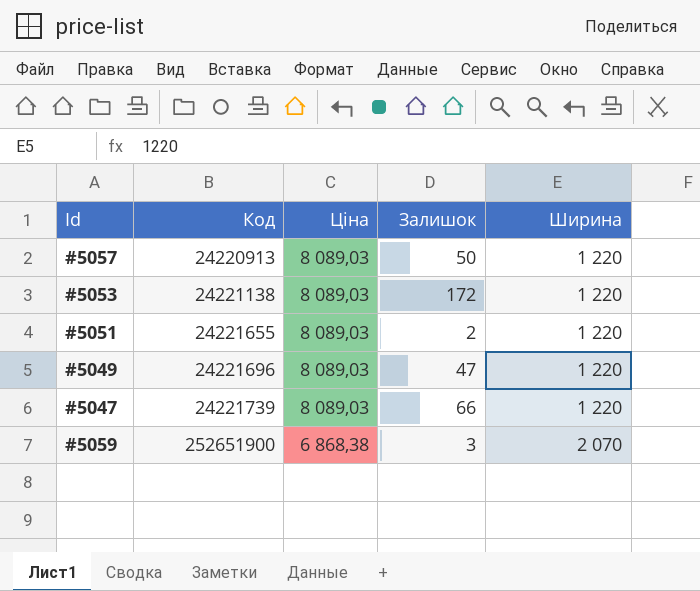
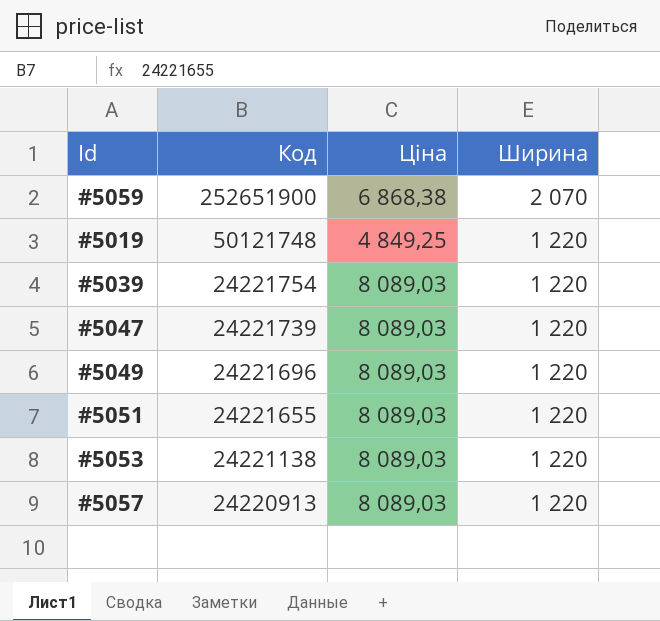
row order: Код ascending -> Код descending
column Залишок | position: 4 -> none
row #5019: none -> 50121748 | 4 849,25 | 1 220
row #5039: none -> 24221754 | 8 089,03 | 1 220

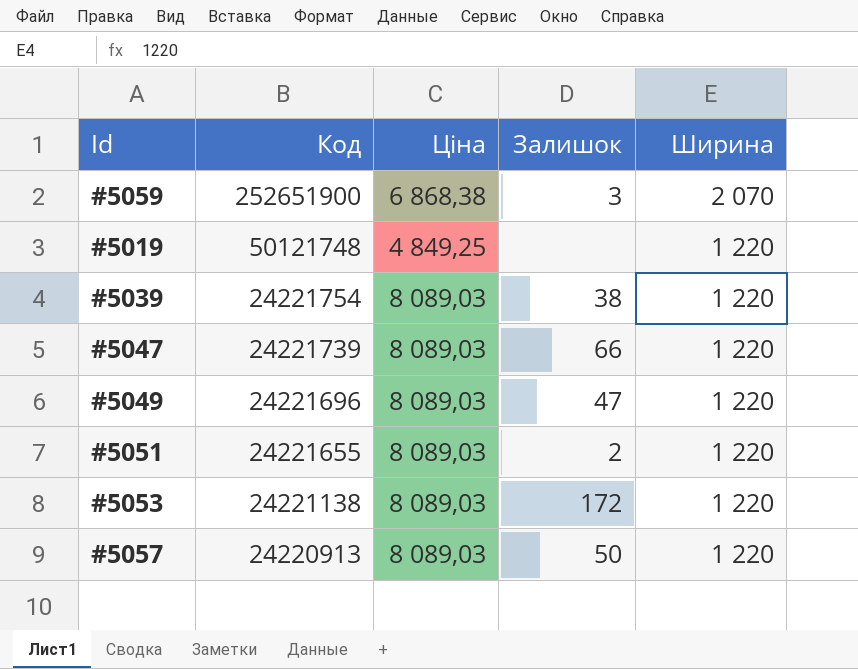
column Залишок | position: none -> 4

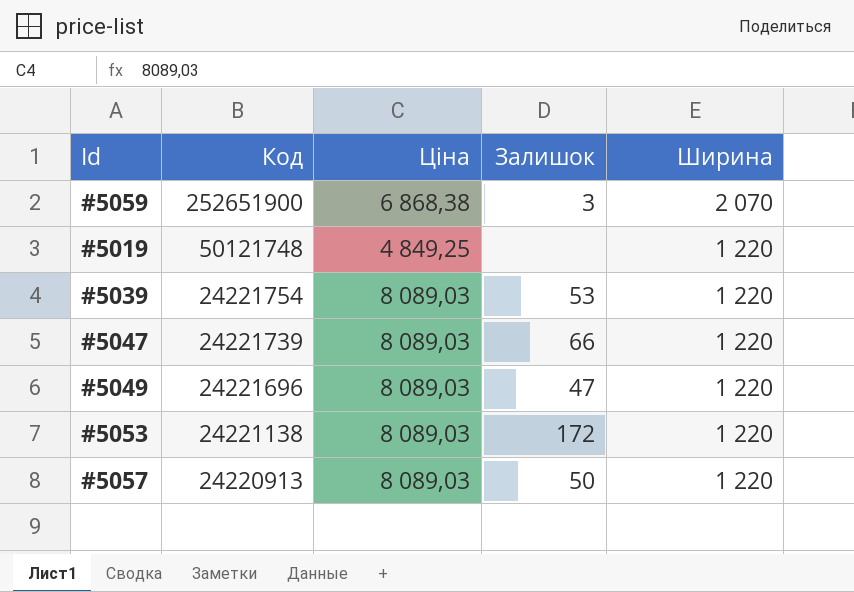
row #5051: 24221655 | 8 089,03 | 2 | 1 220 -> none
#5039 | Залишок: 38 -> 53

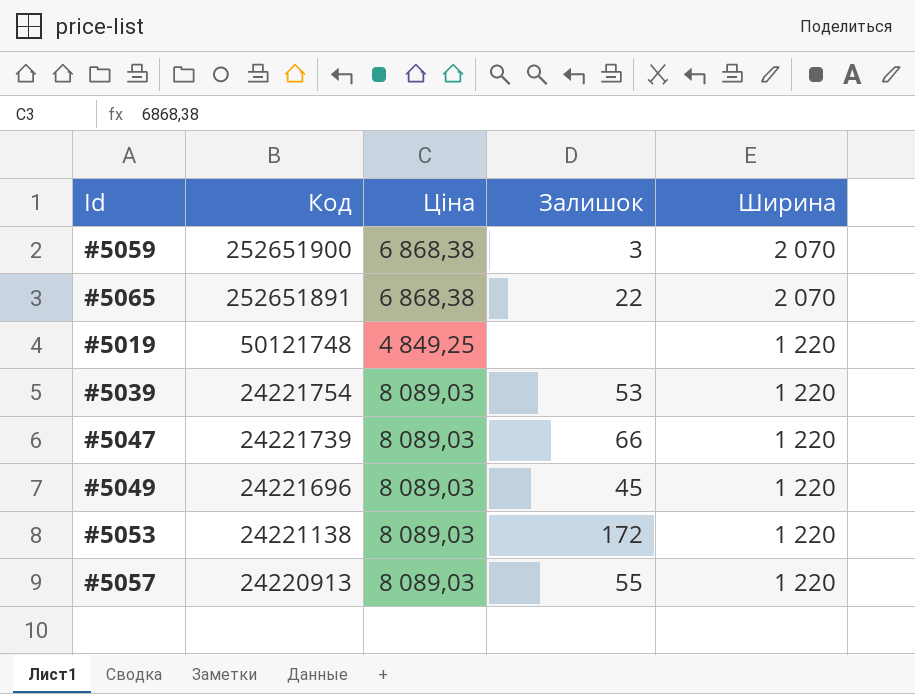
row #5065: none -> 252651891 | 6 868,38 | 22 | 2 070
#5049 | Залишок: 47 -> 45
#5057 | Залишок: 50 -> 55

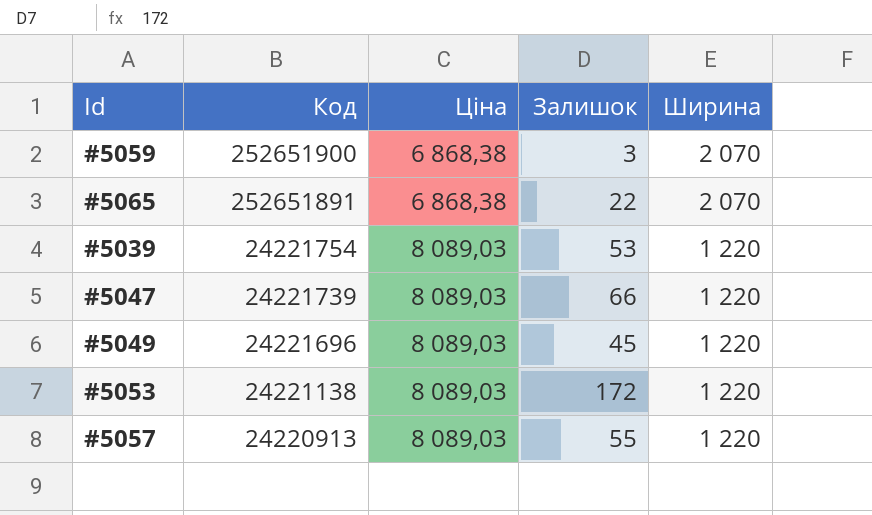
row #5019: 50121748 | 4 849,25 | none | 1 220 -> none

